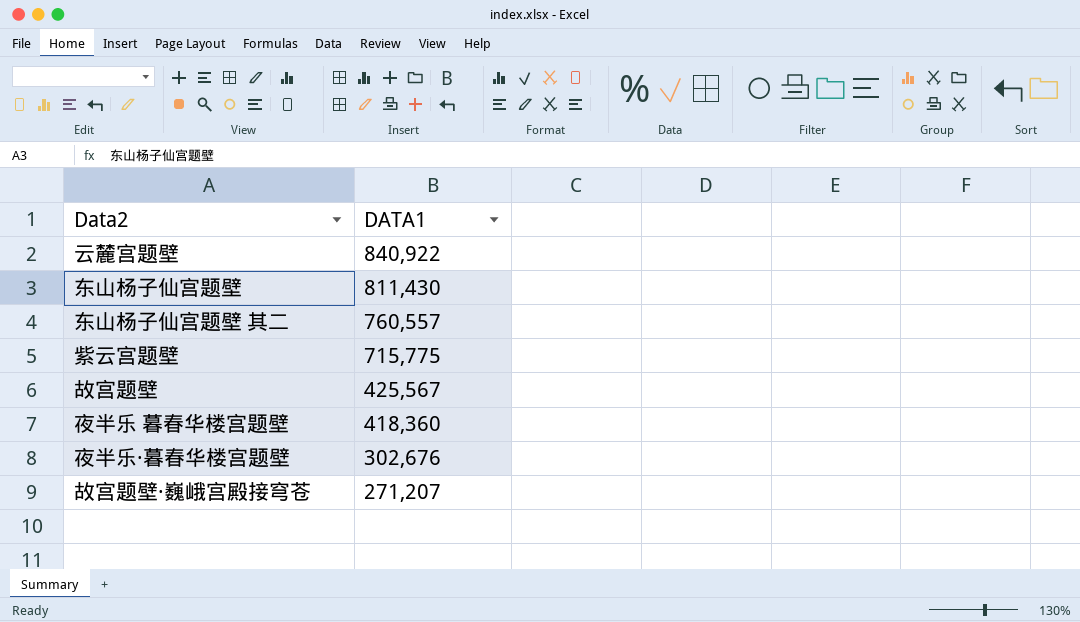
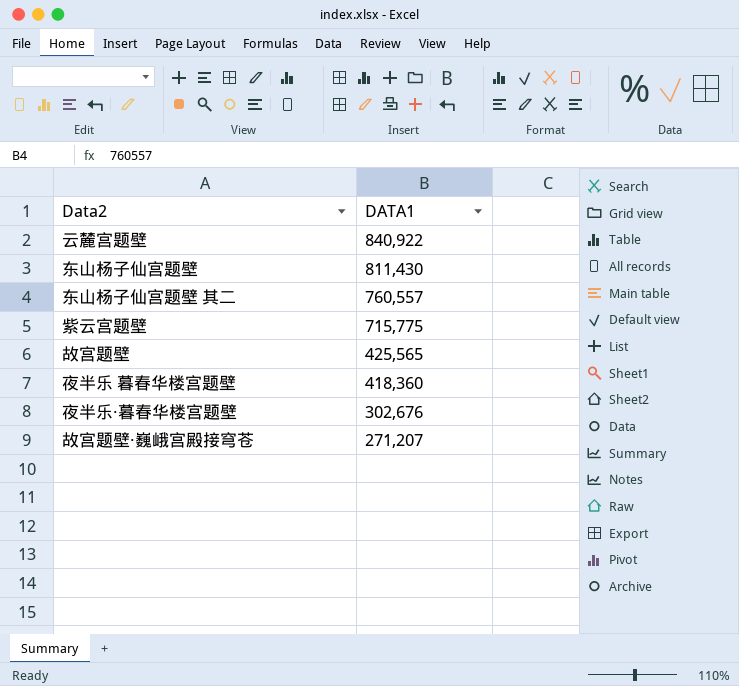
故宫题壁 | DATA1: 425,567 -> 425,565

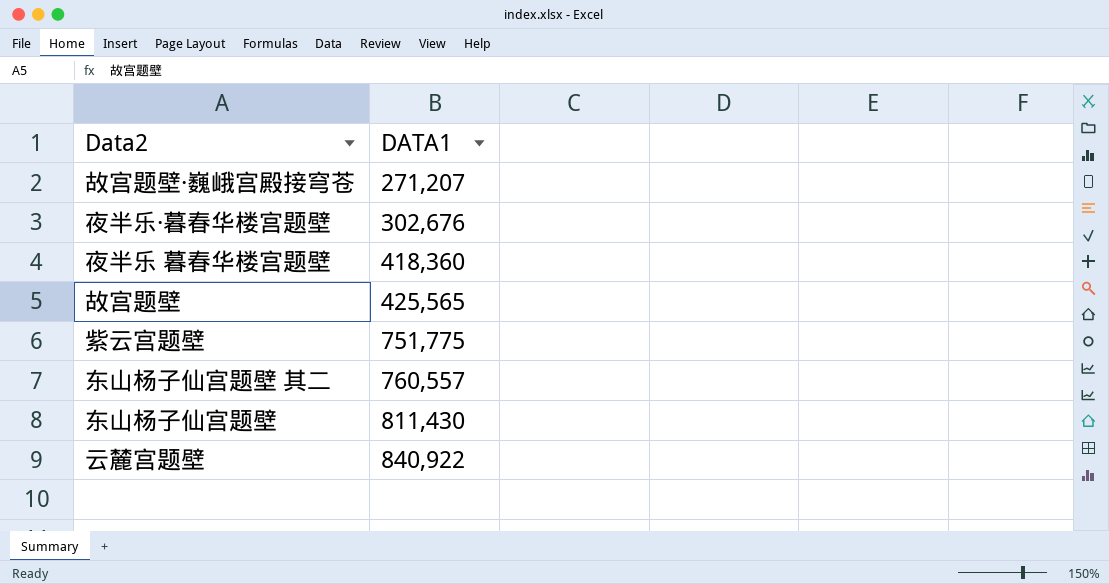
row order: DATA1 descending -> DATA1 ascending
紫云宫题壁 | DATA1: 715,775 -> 751,775

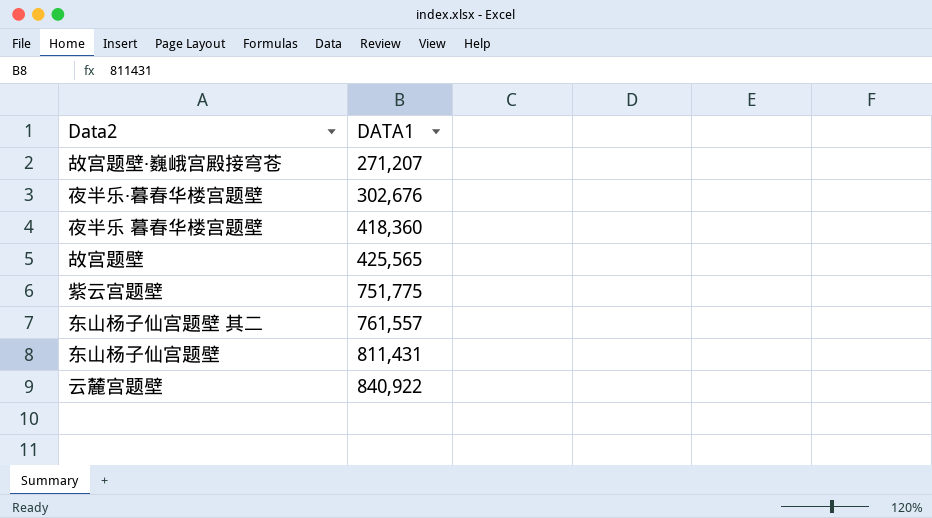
东山杨子仙宫题壁 其二 | DATA1: 760,557 -> 761,557
东山杨子仙宫题壁 | DATA1: 811,430 -> 811,431

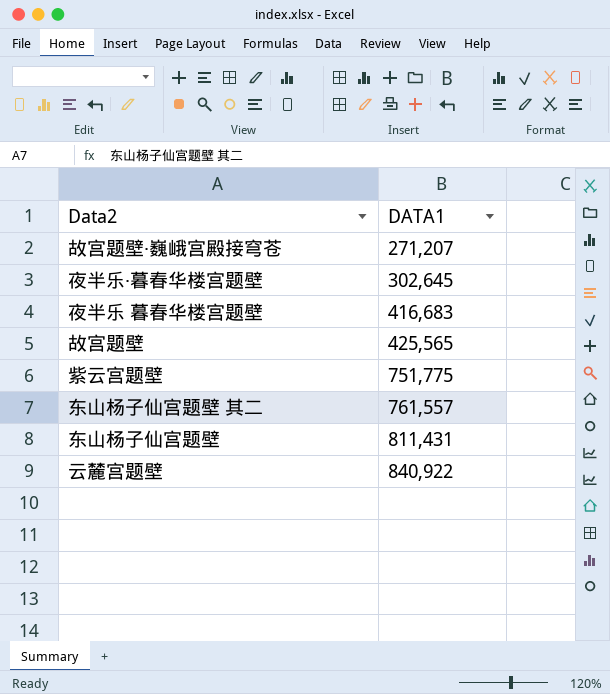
夜半乐·暮春华楼宫题壁 | DATA1: 302,676 -> 302,645
夜半乐 暮春华楼宫题壁 | DATA1: 418,360 -> 416,683

